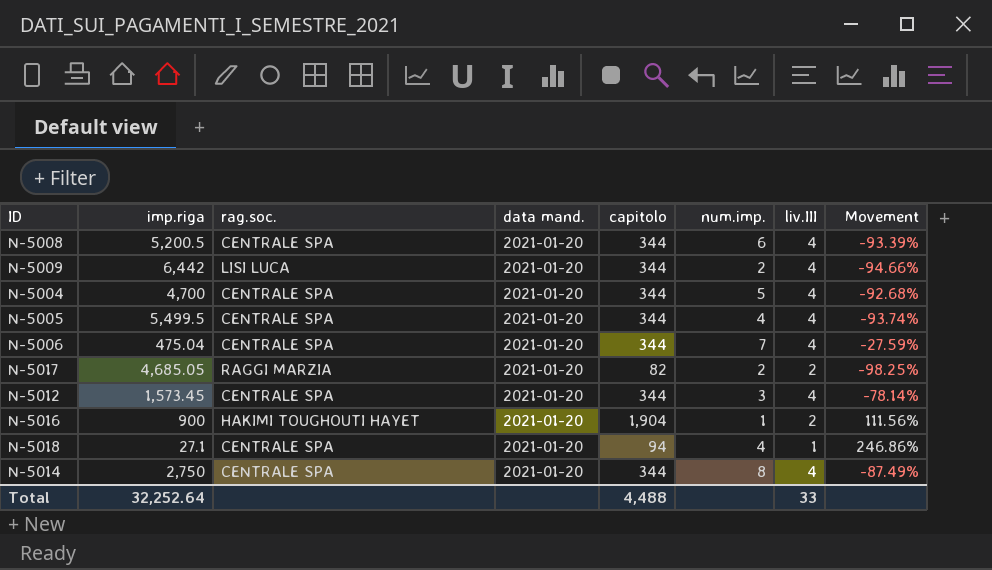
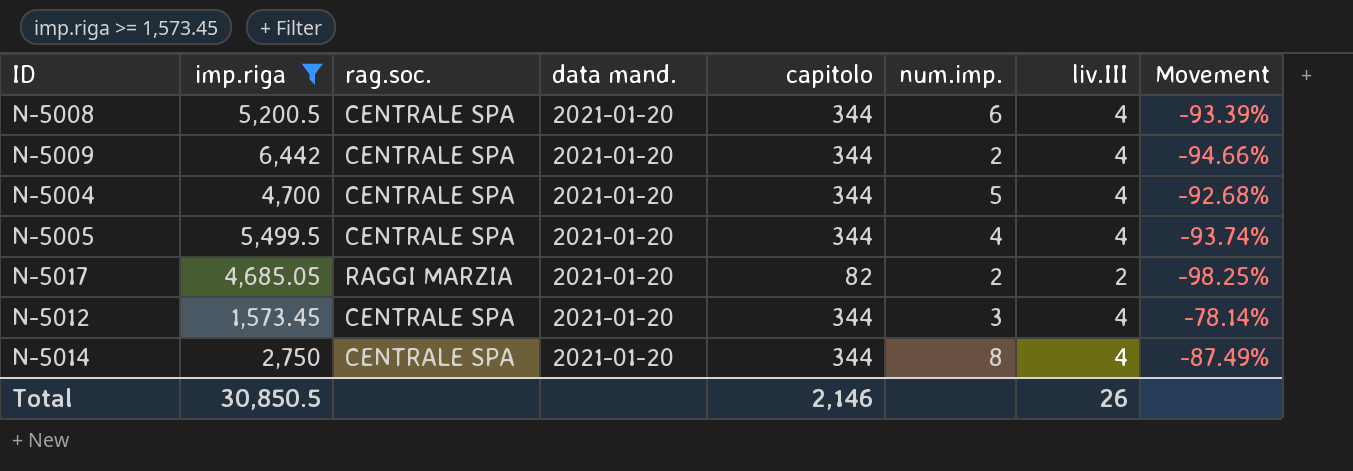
filter: none -> imp.riga >= 1,573.45
N-5009 | rag.soc.: LISI LUCA -> CENTRALE SPA
Total | imp.riga: 32,252.64 -> 30,850.5
Total | capitolo: 4,488 -> 2,146
Total | liv.III: 33 -> 26

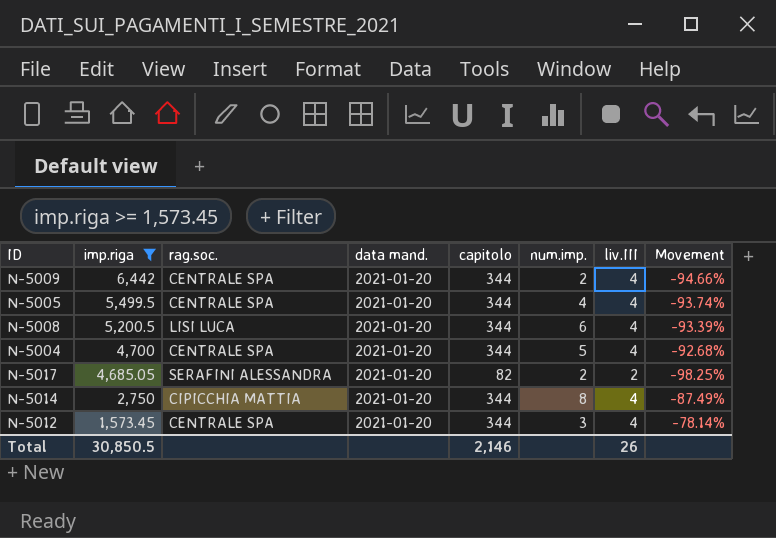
row order: none -> imp.riga descending
N-5008 | rag.soc.: CENTRALE SPA -> LISI LUCA
N-5017 | rag.soc.: RAGGI MARZIA -> SERAFINI ALESSANDRA
N-5014 | rag.soc.: CENTRALE SPA -> CIPICCHIA MATTIA

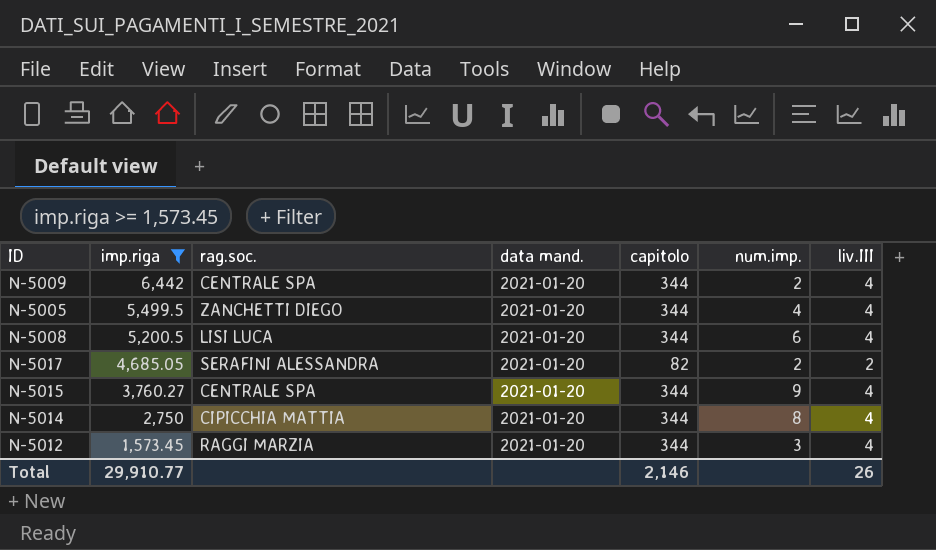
column Movement | formula: ([capitolo] - [imp.riga]) / [imp.riga] -> none
row N-5004: 4,700 | CENTRALE SPA | 2021-01-20 | 344 | 5 | 4 | -92.68% -> none
N-5005 | rag.soc.: CENTRALE SPA -> ZANCHETTI DIEGO
row N-5015: none -> 3,760.27 | CENTRALE SPA | 2021-01-20 | 344 | 9 | 4
N-5012 | rag.soc.: CENTRALE SPA -> RAGGI MARZIA
Total | imp.riga: 30,850.5 -> 29,910.77

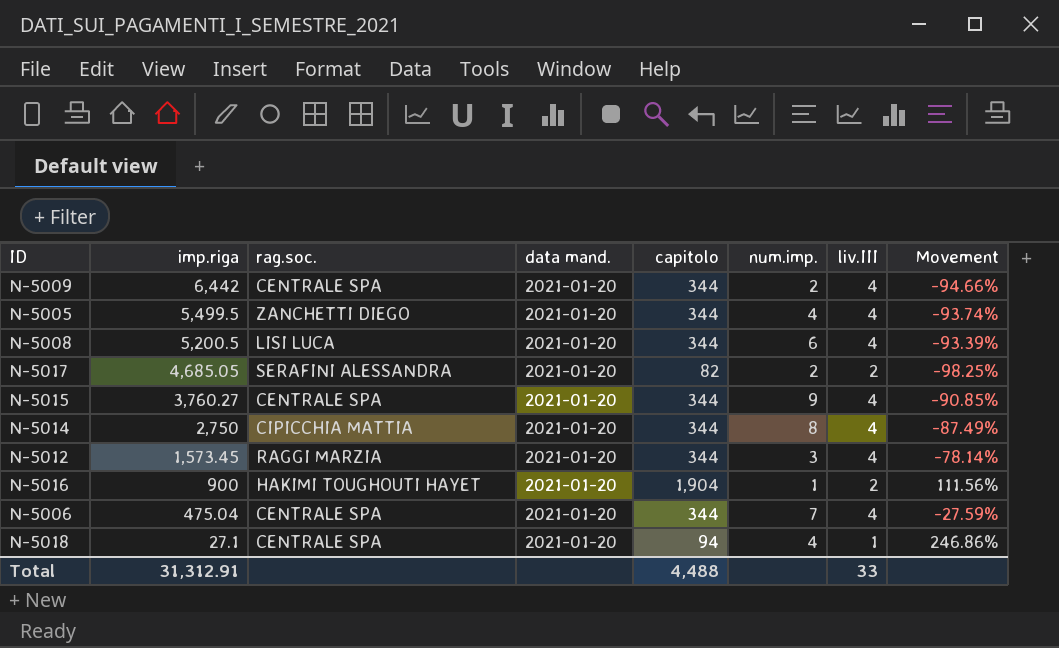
filter: imp.riga >= 1,573.45 -> none
column Movement | formula: none -> ([capitolo] - [imp.riga]) / [imp.riga]
Total | imp.riga: 29,910.77 -> 31,312.91
Total | capitolo: 2,146 -> 4,488
Total | liv.III: 26 -> 33

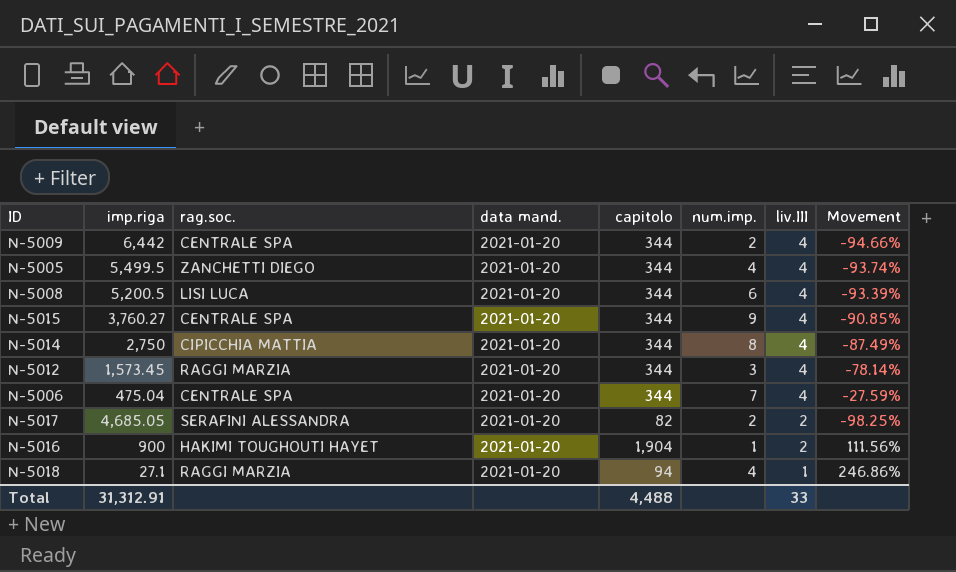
row order: imp.riga descending -> liv.III descending
N-5018 | rag.soc.: CENTRALE SPA -> RAGGI MARZIA

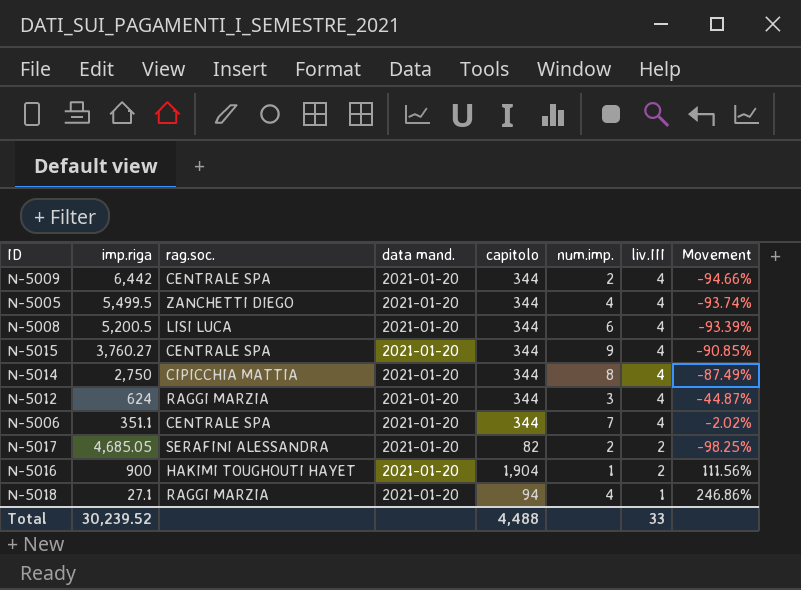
N-5012 | imp.riga: 1,573.45 -> 624
N-5012 | Movement: -78.14% -> -44.87%
N-5006 | imp.riga: 475.04 -> 351.1
N-5006 | Movement: -27.59% -> -2.02%
Total | imp.riga: 31,312.91 -> 30,239.52

